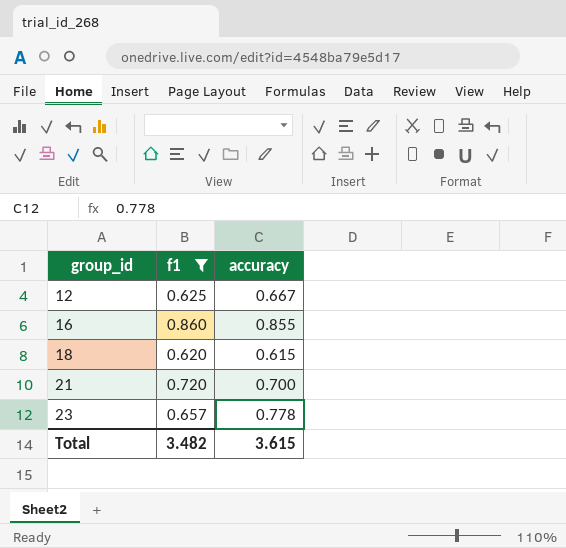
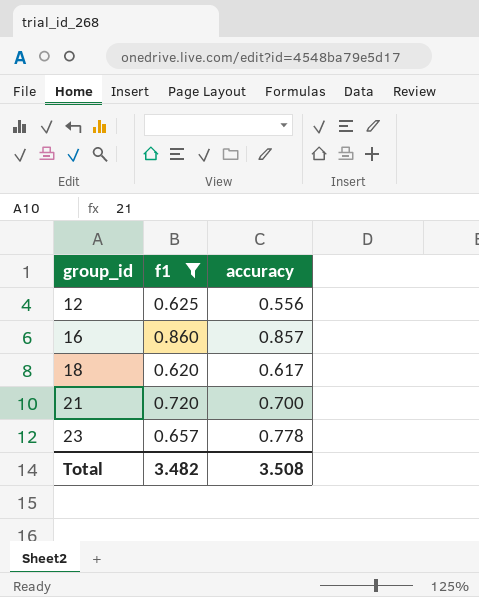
12 | accuracy: 0.667 -> 0.556
16 | accuracy: 0.855 -> 0.857
18 | accuracy: 0.615 -> 0.617
Total | accuracy: 3.615 -> 3.508

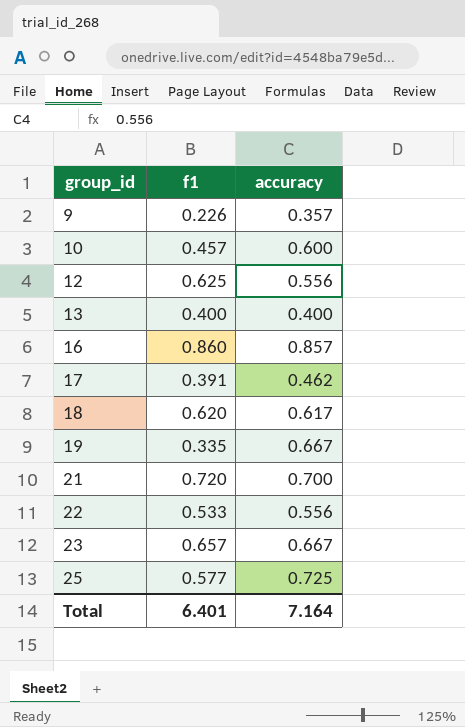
filter: f1 >= 0.620 -> none
23 | accuracy: 0.778 -> 0.667
Total | f1: 3.482 -> 6.401
Total | accuracy: 3.508 -> 7.164

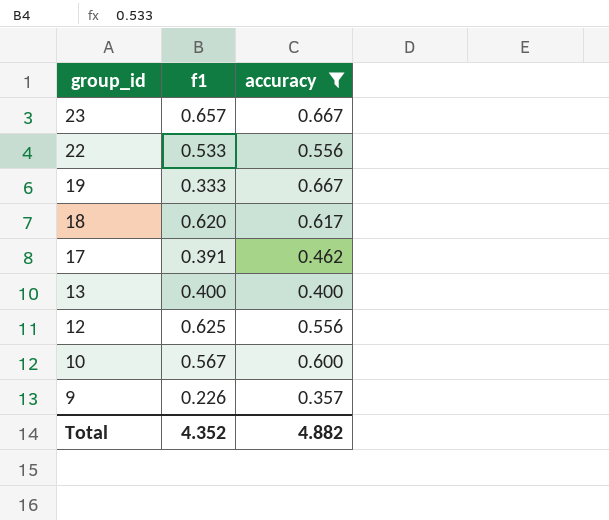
filter: none -> accuracy <= 0.667
row order: group_id ascending -> group_id descending
19 | f1: 0.335 -> 0.333
10 | f1: 0.457 -> 0.567
Total | f1: 6.401 -> 4.352
Total | accuracy: 7.164 -> 4.882

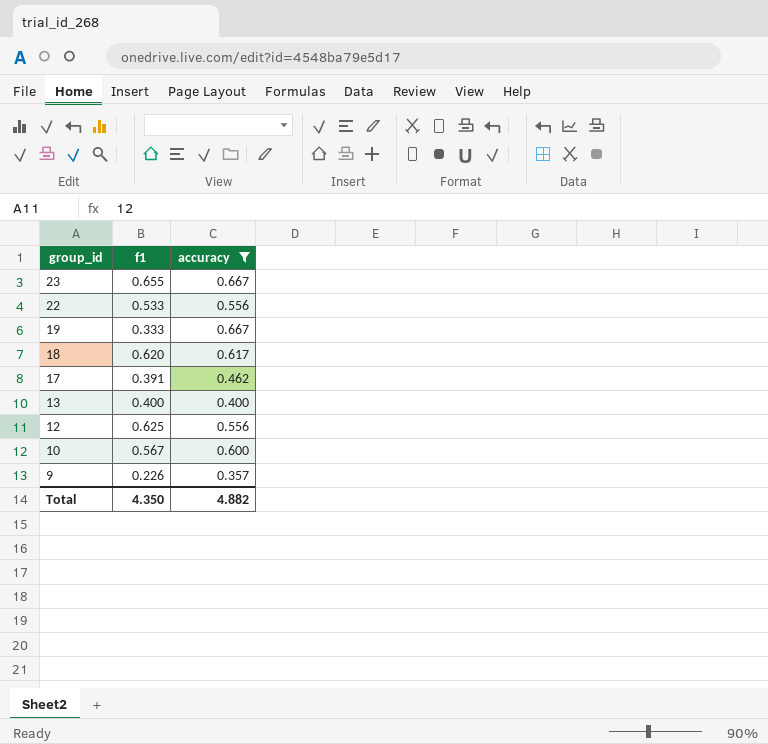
23 | f1: 0.657 -> 0.655
Total | f1: 4.352 -> 4.350

